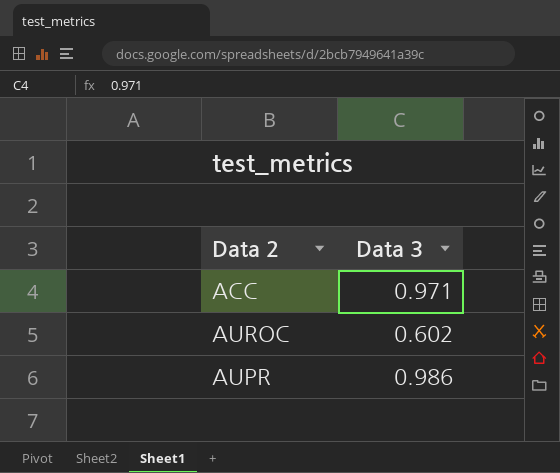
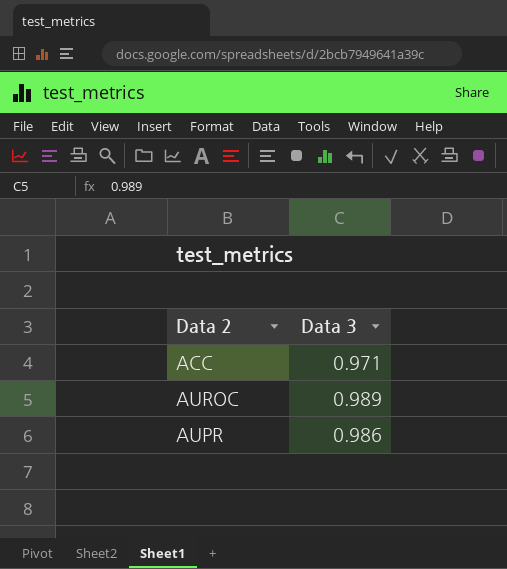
AUROC | Data 3: 0.602 -> 0.989

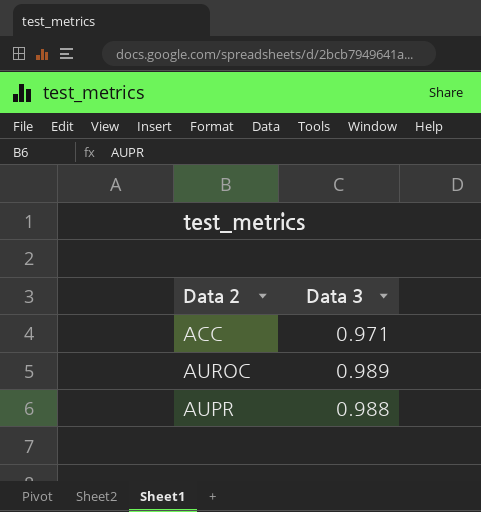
AUPR | Data 3: 0.986 -> 0.988

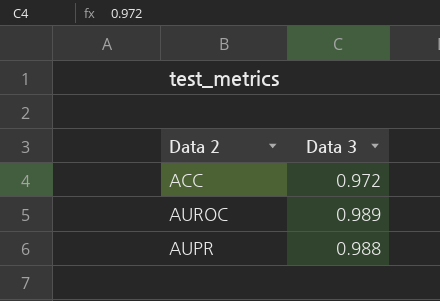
ACC | Data 3: 0.971 -> 0.972

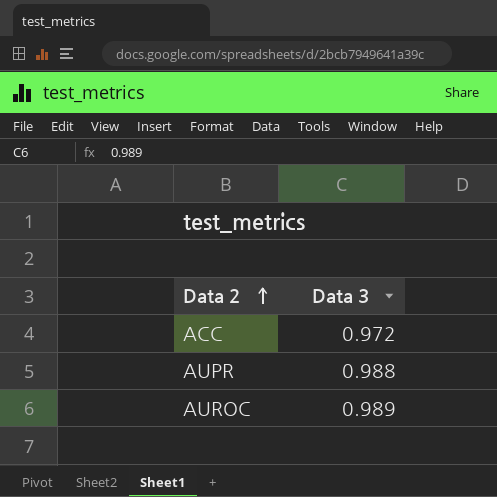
row order: none -> Data 2 ascending

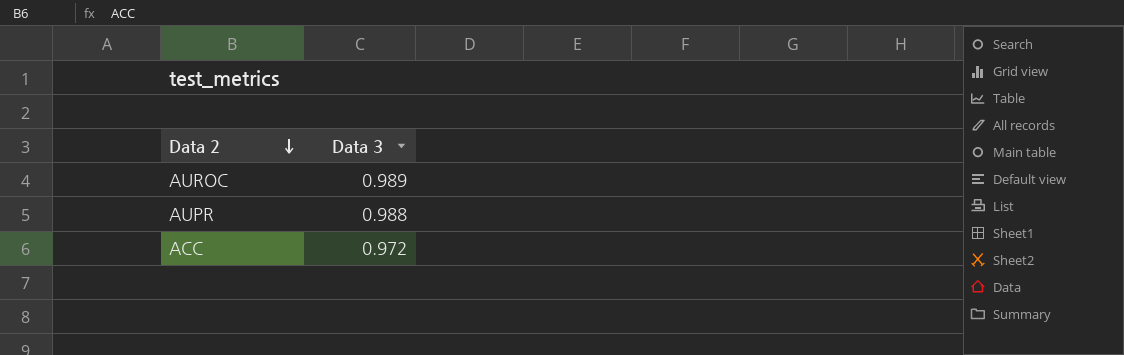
row order: Data 2 ascending -> Data 2 descending

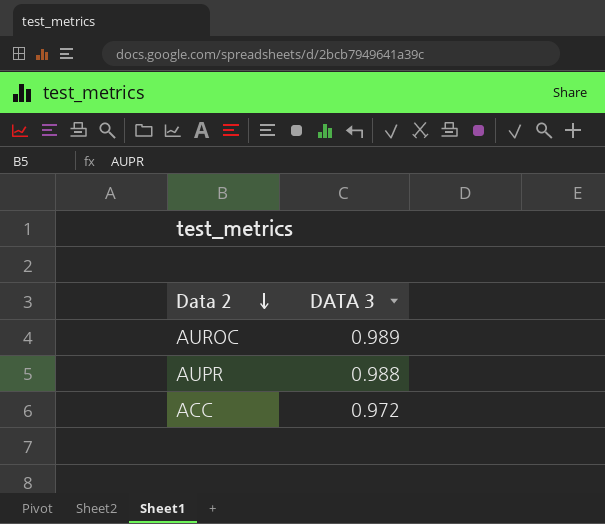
column name: Data 3 -> DATA 3

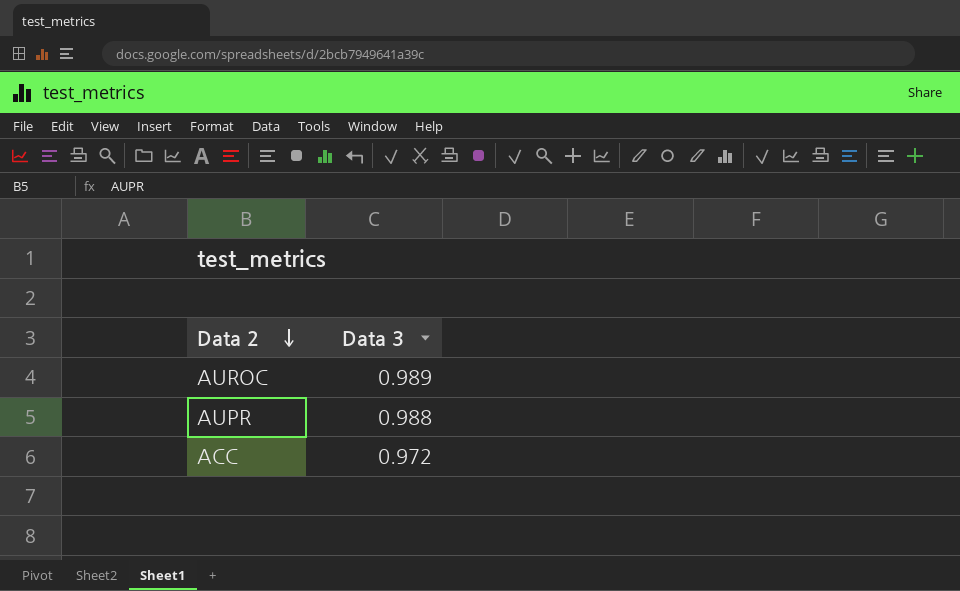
column name: DATA 3 -> Data 3

